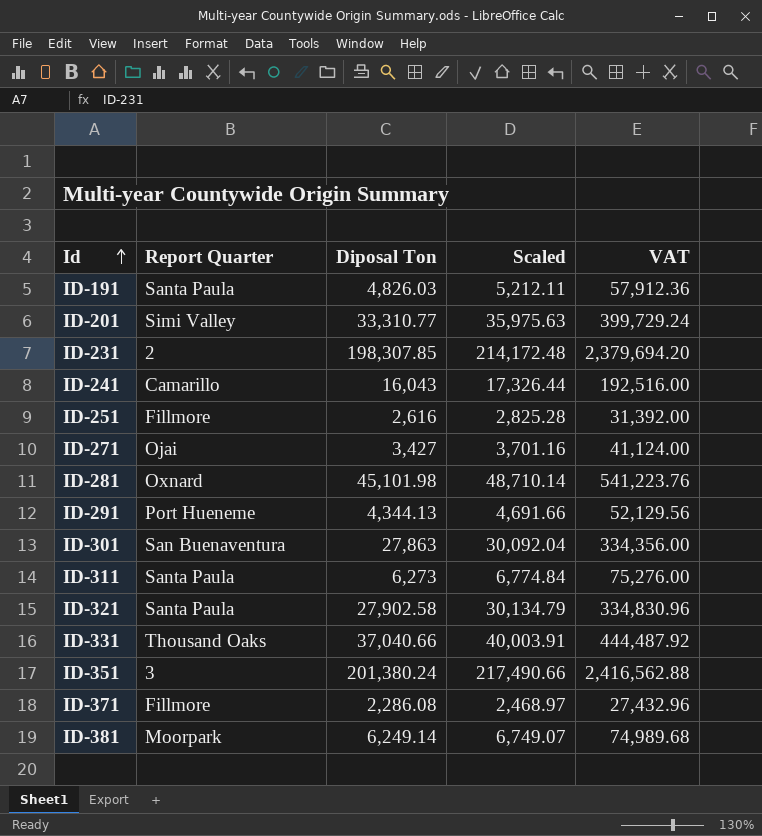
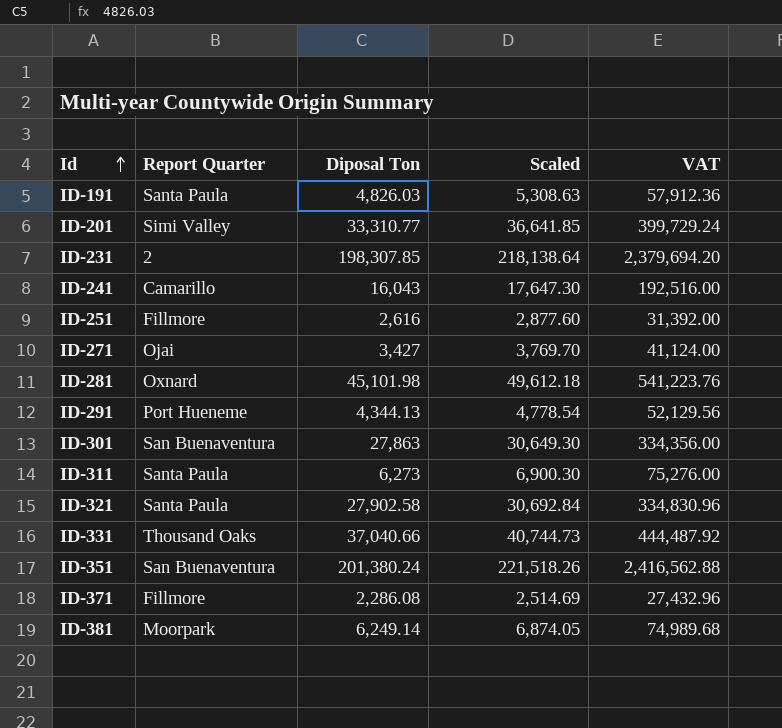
column Scaled | formula: [Diposal Ton] * 1.08 -> [Diposal Ton] * 1.1
ID-351 | Report Quarter: 3 -> San Buenaventura

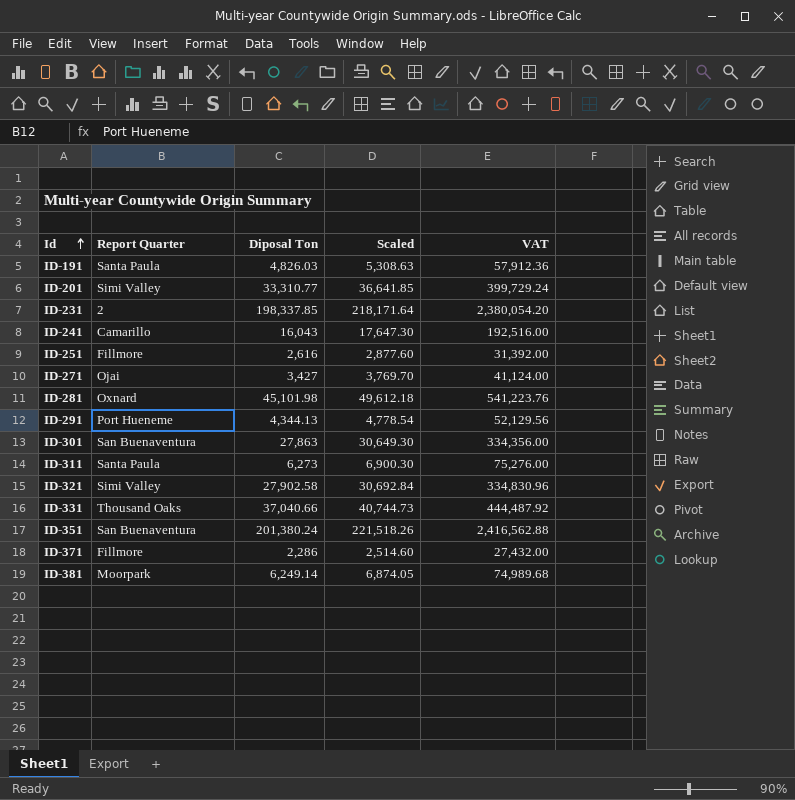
ID-231 | Diposal Ton: 198,307.85 -> 198,337.85
ID-231 | Scaled: 218,138.64 -> 218,171.64
ID-231 | VAT: 2,379,694.20 -> 2,380,054.20
ID-321 | Report Quarter: Santa Paula -> Simi Valley
ID-371 | Diposal Ton: 2,286.08 -> 2,286
ID-371 | Scaled: 2,514.69 -> 2,514.60
ID-371 | VAT: 27,432.96 -> 27,432.00

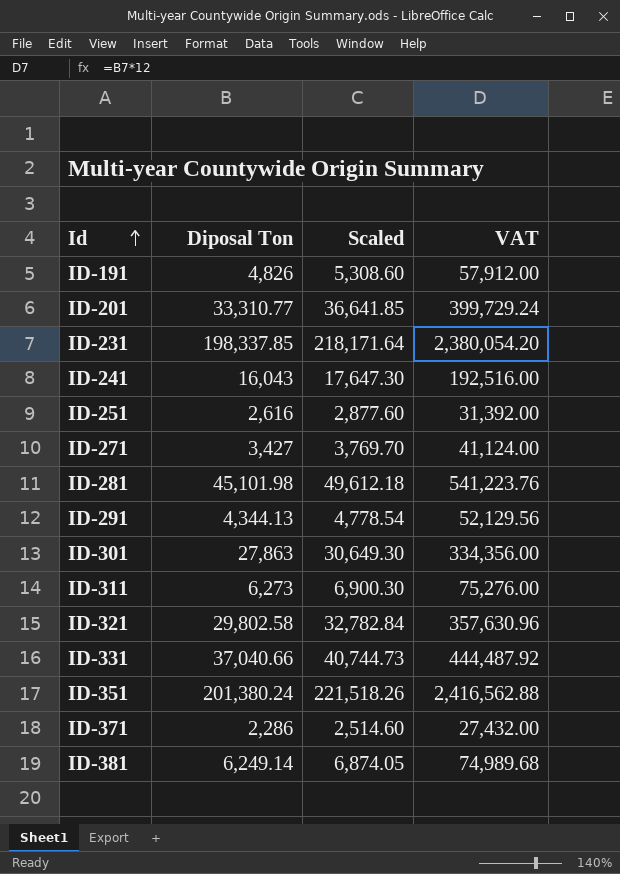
column Report Quarter | position: 2 -> none
ID-191 | Diposal Ton: 4,826.03 -> 4,826
ID-191 | Scaled: 5,308.63 -> 5,308.60
ID-191 | VAT: 57,912.36 -> 57,912.00
ID-321 | Diposal Ton: 27,902.58 -> 29,802.58
ID-321 | Scaled: 30,692.84 -> 32,782.84
ID-321 | VAT: 334,830.96 -> 357,630.96

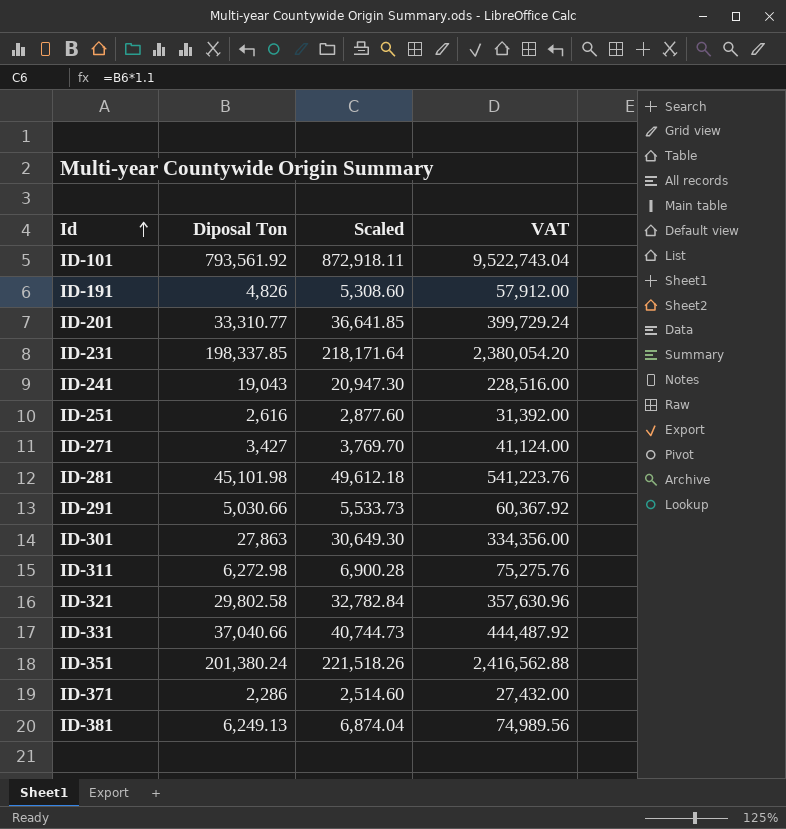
row ID-101: none -> 793,561.92 | 872,918.11 | 9,522,743.04
ID-241 | Diposal Ton: 16,043 -> 19,043
ID-241 | Scaled: 17,647.30 -> 20,947.30
ID-241 | VAT: 192,516.00 -> 228,516.00
ID-291 | Diposal Ton: 4,344.13 -> 5,030.66
ID-291 | Scaled: 4,778.54 -> 5,533.73
ID-291 | VAT: 52,129.56 -> 60,367.92
ID-311 | Diposal Ton: 6,273 -> 6,272.98
ID-311 | Scaled: 6,900.30 -> 6,900.28
ID-311 | VAT: 75,276.00 -> 75,275.76
ID-381 | Diposal Ton: 6,249.14 -> 6,249.13
ID-381 | Scaled: 6,874.05 -> 6,874.04
ID-381 | VAT: 74,989.68 -> 74,989.56

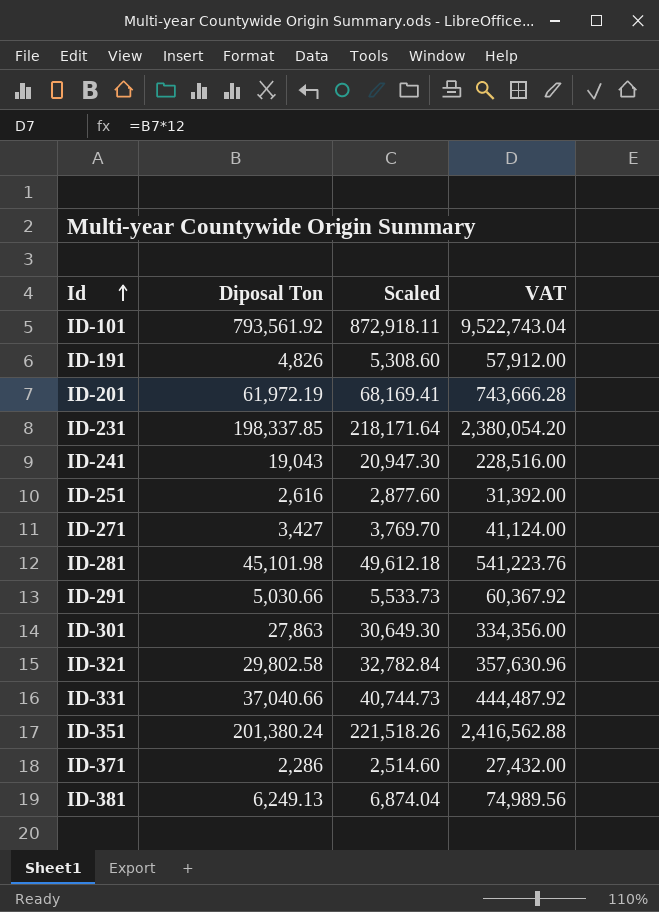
row ID-311: 6,272.98 | 6,900.28 | 75,275.76 -> none
ID-201 | Diposal Ton: 33,310.77 -> 61,972.19
ID-201 | Scaled: 36,641.85 -> 68,169.41
ID-201 | VAT: 399,729.24 -> 743,666.28

